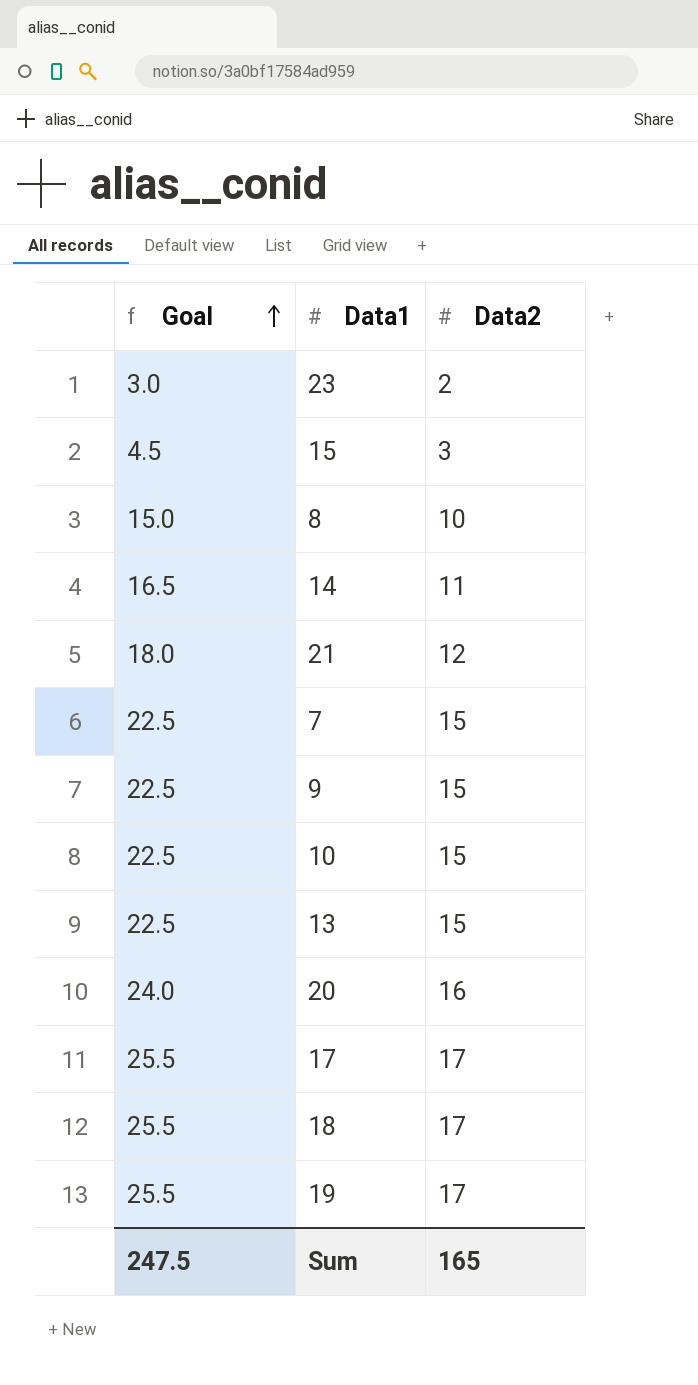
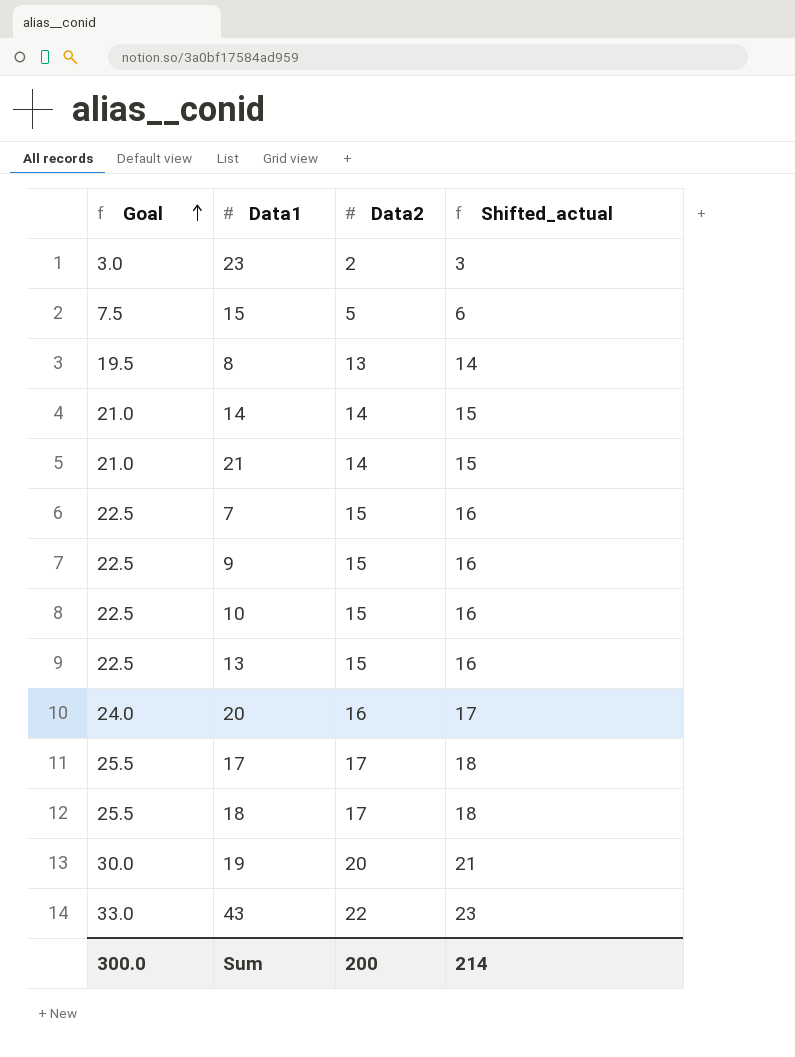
column Shifted_actual | formula: none -> [Data2] + 1
15 | Goal: 4.5 -> 7.5
15 | Data2: 3 -> 5
8 | Goal: 15.0 -> 19.5
8 | Data2: 10 -> 13
14 | Goal: 16.5 -> 21.0
14 | Data2: 11 -> 14
21 | Goal: 18.0 -> 21.0
21 | Data2: 12 -> 14
19 | Goal: 25.5 -> 30.0
19 | Data2: 17 -> 20
row 43: none -> 33.0 | 22 | 23
Sum | Goal: 247.5 -> 300.0
Sum | Data2: 165 -> 200

